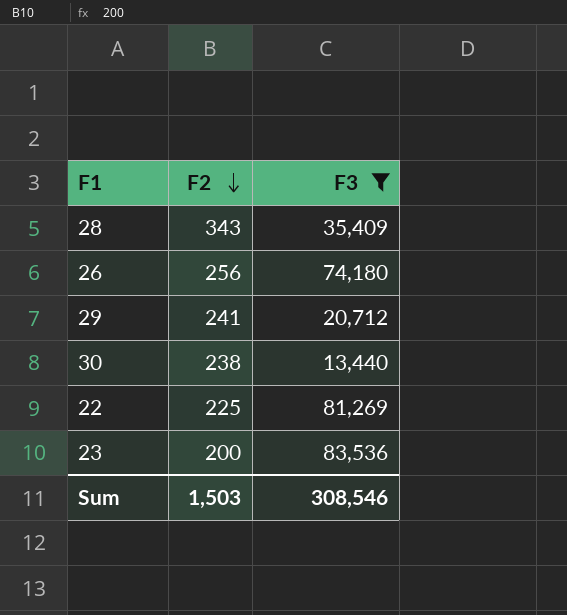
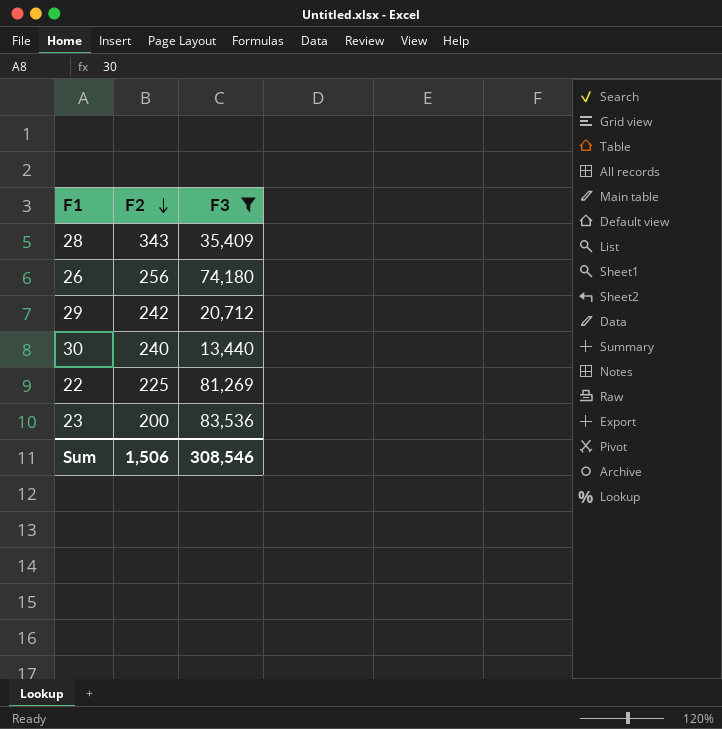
29 | F2: 241 -> 242
30 | F2: 238 -> 240
Sum | F2: 1,503 -> 1,506

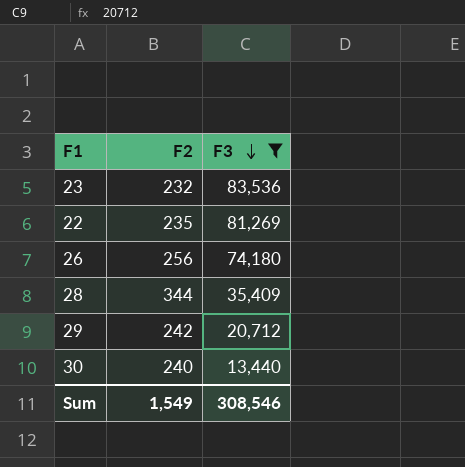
row order: F2 descending -> F3 descending
23 | F2: 200 -> 232
22 | F2: 225 -> 235
28 | F2: 343 -> 344
Sum | F2: 1,506 -> 1,549

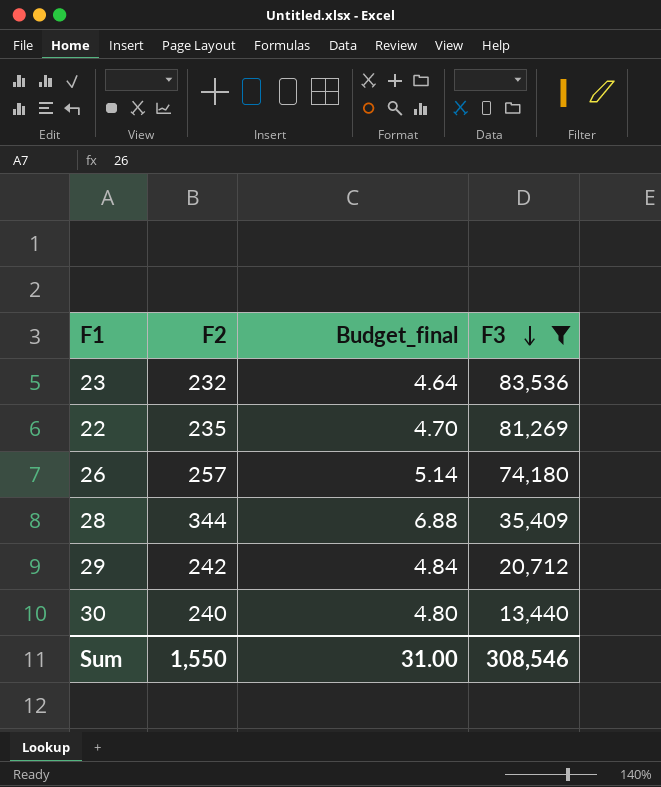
column Budget_final | formula: none -> [F2] * 0.02
26 | F2: 256 -> 257
Sum | F2: 1,549 -> 1,550

